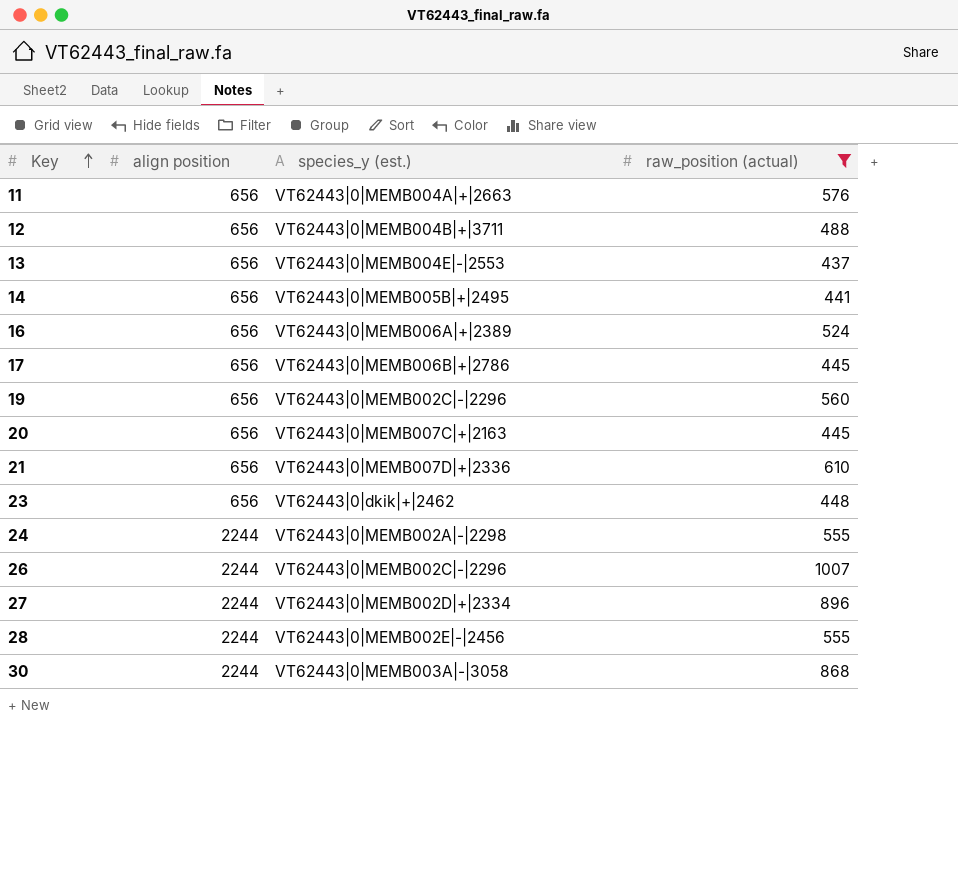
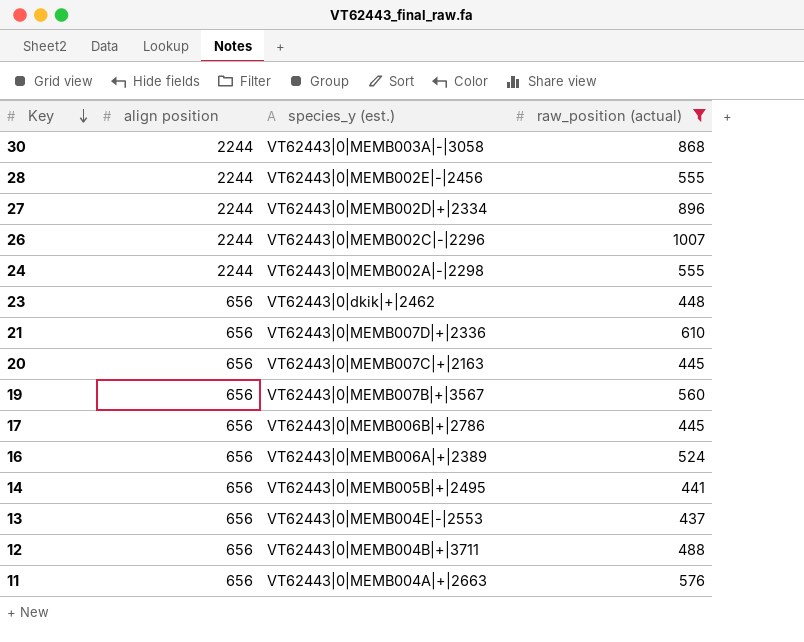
row order: Key ascending -> Key descending
19 | species_y (est.): VT62443|0|MEMB002C|-|2296 -> VT62443|0|MEMB007B|+|3567

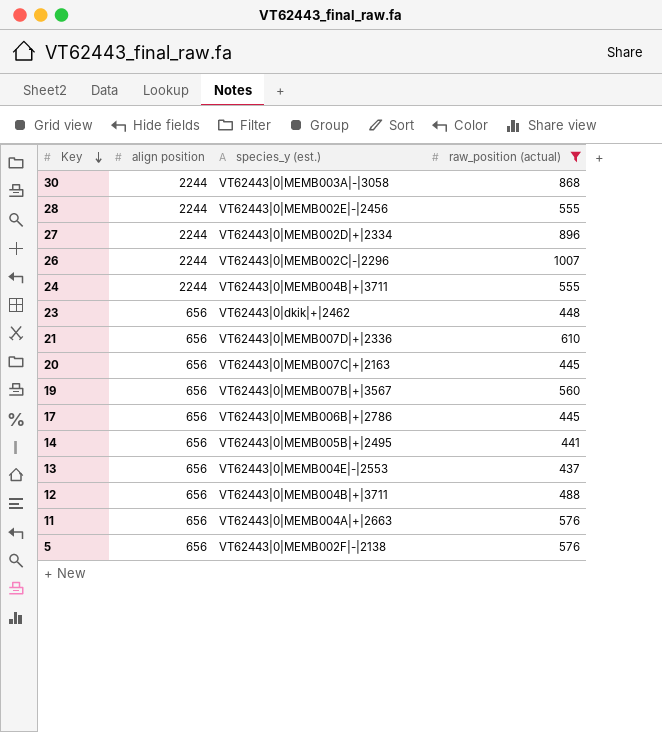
row 16: 656 | VT62443|0|MEMB006A|+|2389 | 524 -> none
24 | species_y (est.): VT62443|0|MEMB002A|-|2298 -> VT62443|0|MEMB004B|+|3711
row 5: none -> 656 | VT62443|0|MEMB002F|-|2138 | 576

